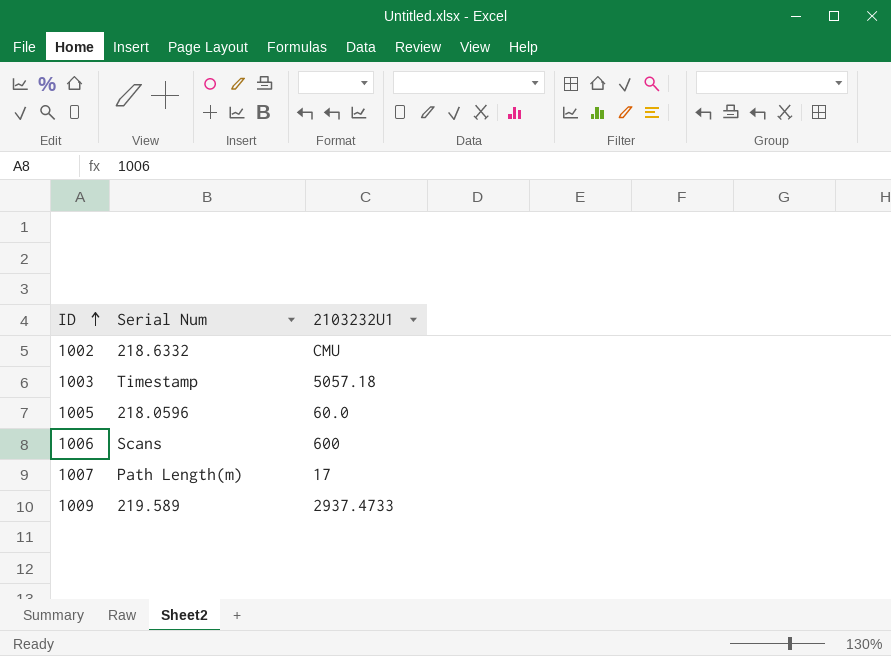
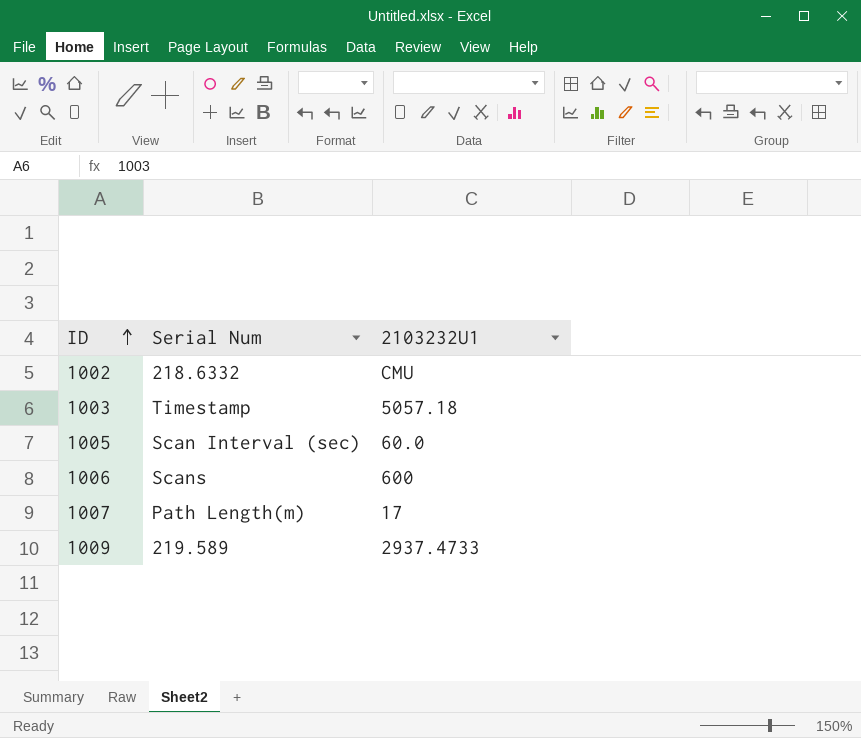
1005 | Serial Num: 218.0596 -> Scan Interval (sec)

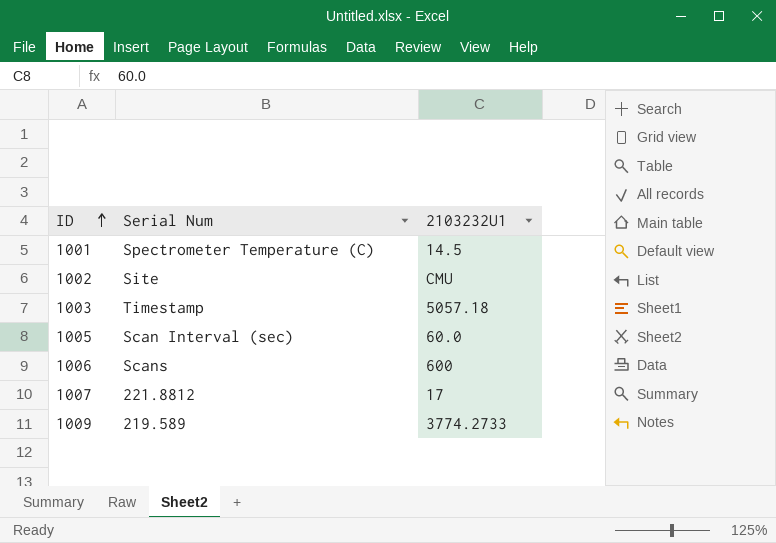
row 1001: none -> Spectrometer Temperature (C) | 14.5
1002 | Serial Num: 218.6332 -> Site
1007 | Serial Num: Path Length(m) -> 221.8812
1009 | 2103232U1: 2937.4733 -> 3774.2733

